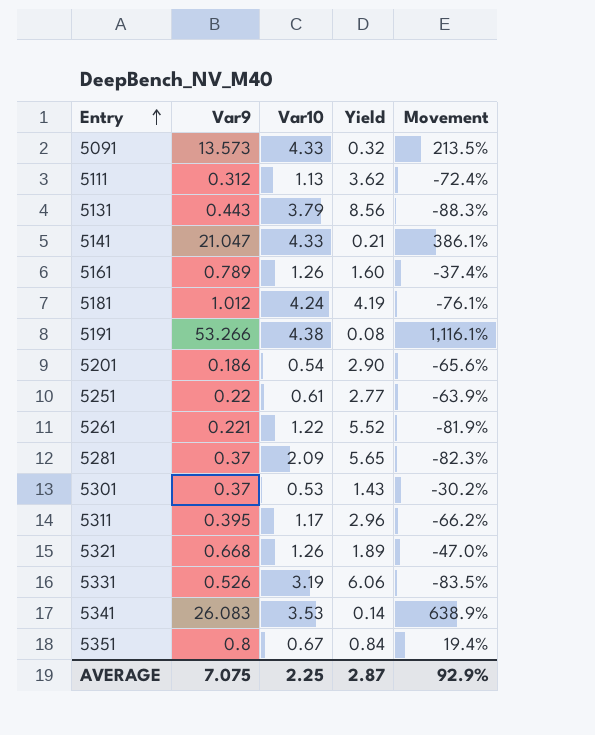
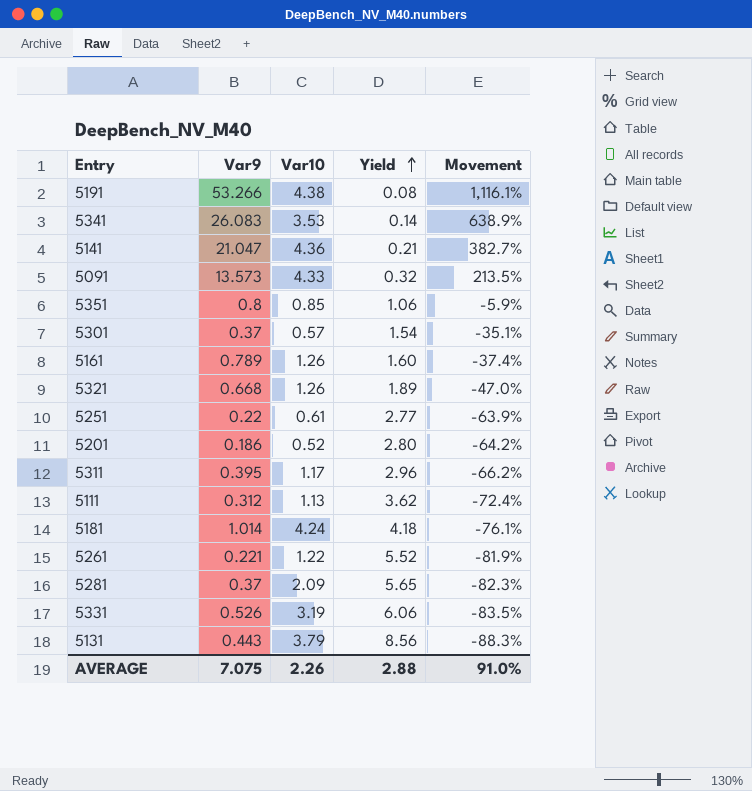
row order: Entry ascending -> Yield ascending
5141 | Var10: 4.33 -> 4.36
5141 | Movement: 386.1% -> 382.7%
5351 | Var10: 0.67 -> 0.85
5351 | Yield: 0.84 -> 1.06
5351 | Movement: 19.4% -> -5.9%
5301 | Var10: 0.53 -> 0.57
5301 | Yield: 1.43 -> 1.54
5301 | Movement: -30.2% -> -35.1%
5201 | Var10: 0.54 -> 0.52
5201 | Yield: 2.90 -> 2.80
5201 | Movement: -65.6% -> -64.2%
5181 | Var9: 1.012 -> 1.014
5181 | Yield: 4.19 -> 4.18
AVERAGE | Var10: 2.25 -> 2.26
AVERAGE | Yield: 2.87 -> 2.88
AVERAGE | Movement: 92.9% -> 91.0%

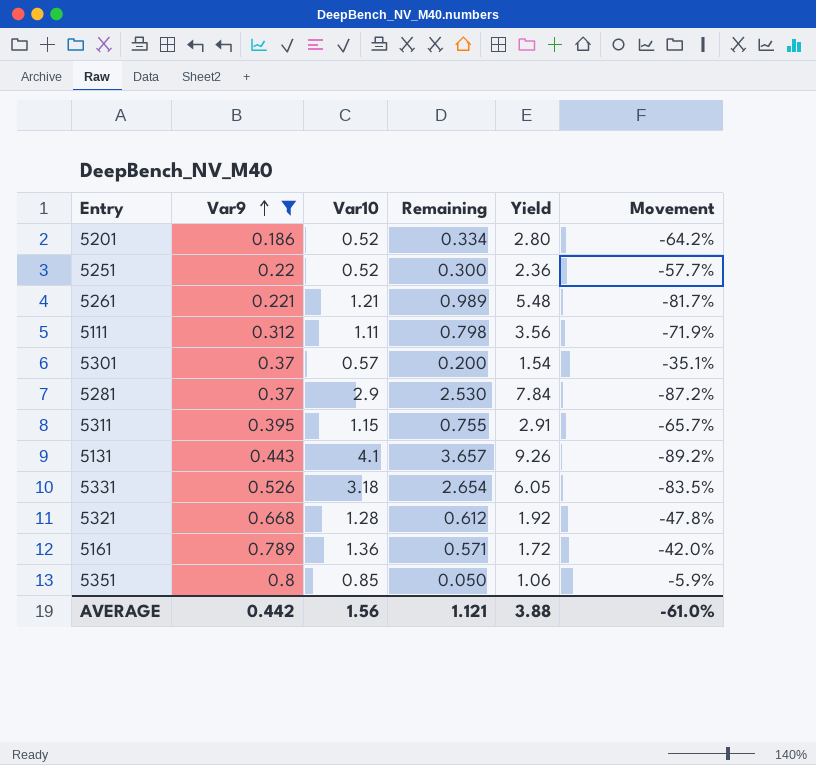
filter: none -> Var9 <= 0.8
row order: Yield ascending -> Var9 ascending
column Remaining | formula: none -> [Var10] - [Var9]
5251 | Var10: 0.61 -> 0.52
5251 | Yield: 2.77 -> 2.36
5251 | Movement: -63.9% -> -57.7%
5261 | Var10: 1.22 -> 1.21
5261 | Yield: 5.52 -> 5.48
5261 | Movement: -81.9% -> -81.7%
5111 | Var10: 1.13 -> 1.11
5111 | Yield: 3.62 -> 3.56
5111 | Movement: -72.4% -> -71.9%
5281 | Var10: 2.09 -> 2.9
5281 | Yield: 5.65 -> 7.84
5281 | Movement: -82.3% -> -87.2%
5311 | Var10: 1.17 -> 1.15
5311 | Yield: 2.96 -> 2.91
5311 | Movement: -66.2% -> -65.7%
5131 | Var10: 3.79 -> 4.1
5131 | Yield: 8.56 -> 9.26
5131 | Movement: -88.3% -> -89.2%
5331 | Var10: 3.19 -> 3.18
5331 | Yield: 6.06 -> 6.05
5321 | Var10: 1.26 -> 1.28
5321 | Yield: 1.89 -> 1.92
5321 | Movement: -47.0% -> -47.8%
5161 | Var10: 1.26 -> 1.36
5161 | Yield: 1.60 -> 1.72
5161 | Movement: -37.4% -> -42.0%
AVERAGE | Var9: 7.075 -> 0.442
AVERAGE | Var10: 2.26 -> 1.56
AVERAGE | Yield: 2.88 -> 3.88
AVERAGE | Movement: 91.0% -> -61.0%

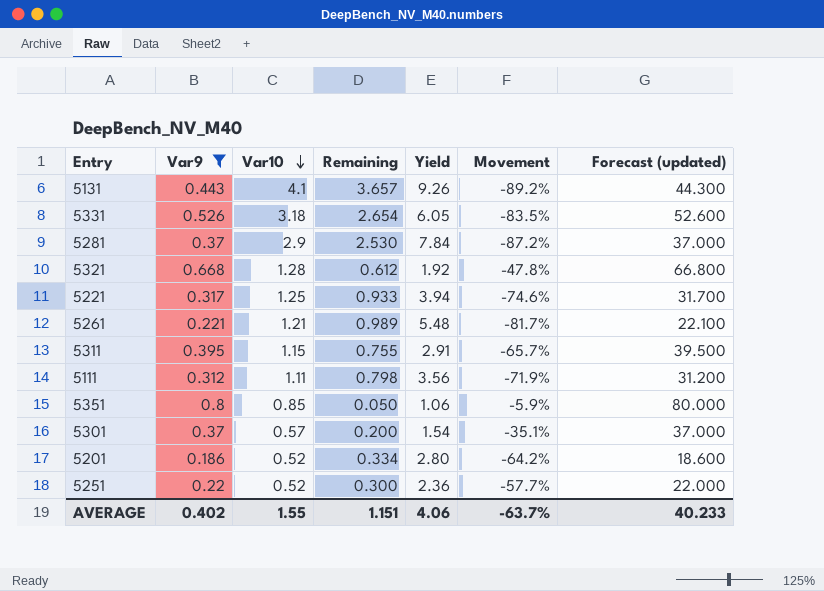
row order: Var9 ascending -> Var10 descending
column Forecast (updated) | formula: none -> [Var9] * 100
row 5161: 0.789 | 1.36 | 0.571 | 1.72 | -42.0% -> none
row 5221: none -> 0.317 | 1.25 | 0.933 | 3.94 | -74.6% | 31.700
AVERAGE | Var9: 0.442 -> 0.402
AVERAGE | Var10: 1.56 -> 1.55
AVERAGE | Remaining: 1.121 -> 1.151
AVERAGE | Yield: 3.88 -> 4.06
AVERAGE | Movement: -61.0% -> -63.7%

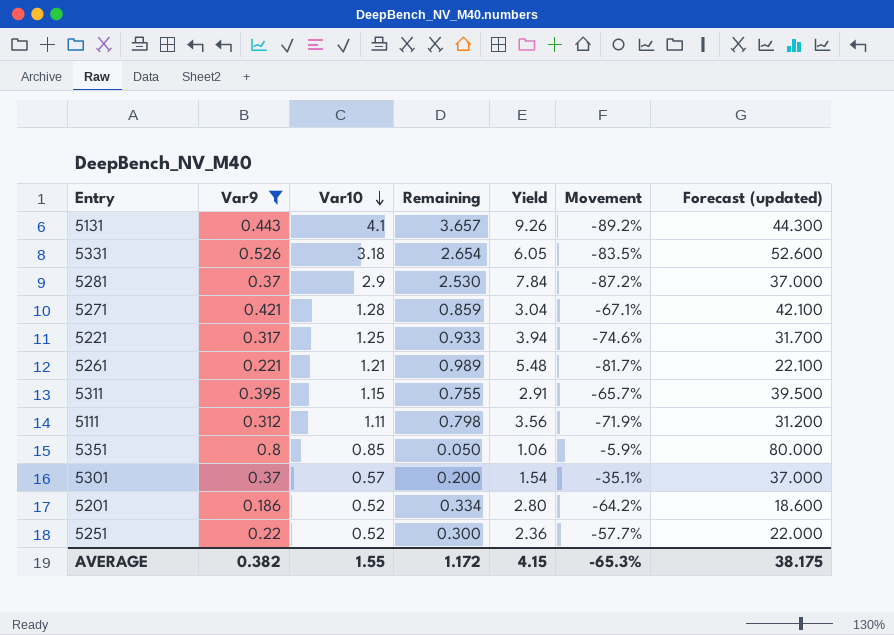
row 5321: 0.668 | 1.28 | 0.612 | 1.92 | -47.8% | 66.800 -> none
row 5271: none -> 0.421 | 1.28 | 0.859 | 3.04 | -67.1% | 42.100
AVERAGE | Var9: 0.402 -> 0.382
AVERAGE | Remaining: 1.151 -> 1.172
AVERAGE | Yield: 4.06 -> 4.15
AVERAGE | Movement: -63.7% -> -65.3%
AVERAGE | Forecast (updated): 40.233 -> 38.175

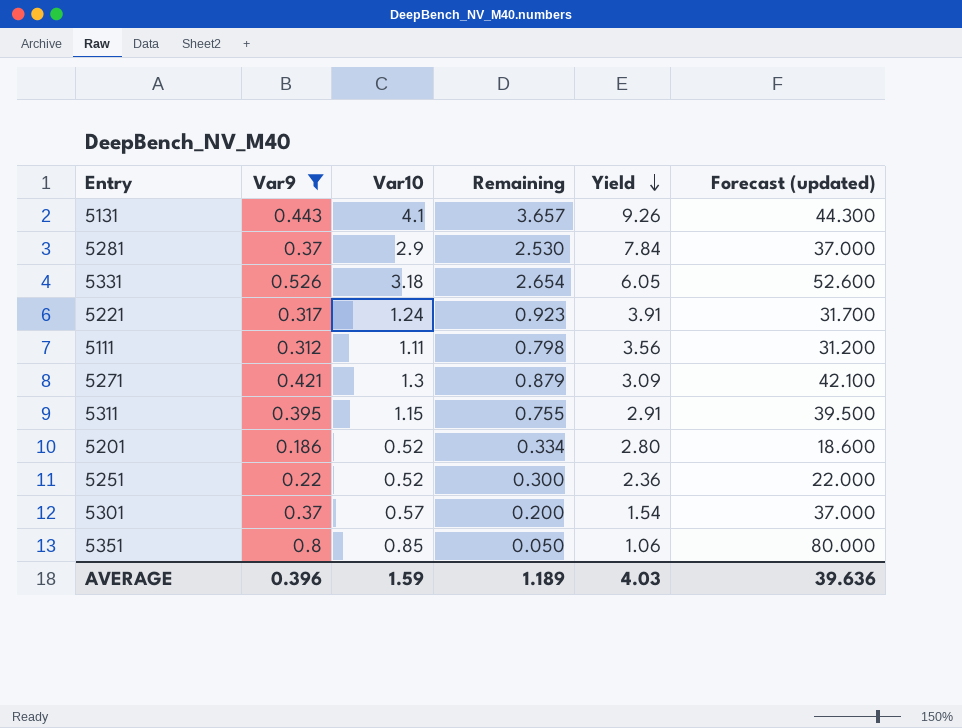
row order: Var10 descending -> Yield descending
column Movement | formula: ([Var9] - [Var10]) / [Var10] -> none
row 5261: 0.221 | 1.21 | 0.989 | 5.48 | -81.7% | 22.100 -> none
5221 | Var10: 1.25 -> 1.24
5221 | Remaining: 0.933 -> 0.923
5221 | Yield: 3.94 -> 3.91
5271 | Var10: 1.28 -> 1.3
5271 | Remaining: 0.859 -> 0.879
5271 | Yield: 3.04 -> 3.09
AVERAGE | Var9: 0.382 -> 0.396
AVERAGE | Var10: 1.55 -> 1.59
AVERAGE | Remaining: 1.172 -> 1.189
AVERAGE | Yield: 4.15 -> 4.03
AVERAGE | Forecast (updated): 38.175 -> 39.636

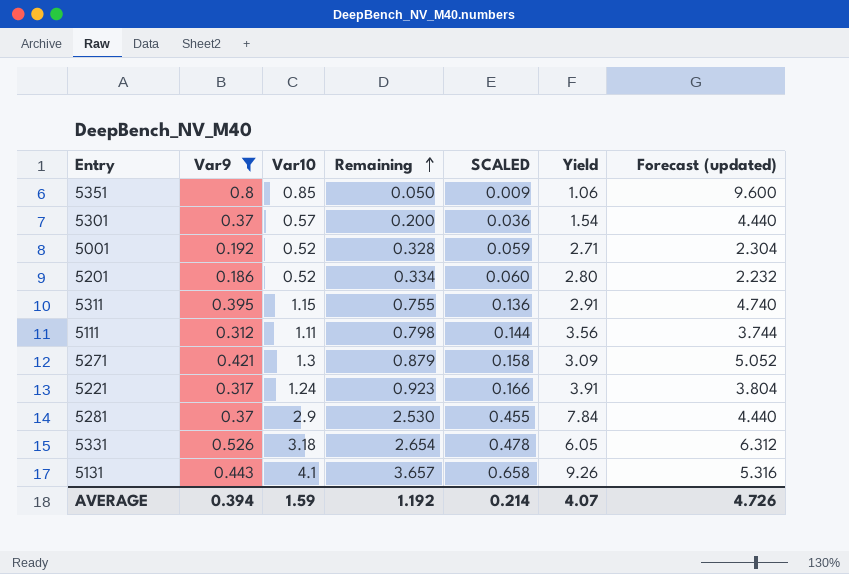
row order: Yield descending -> Remaining ascending
column SCALED | formula: none -> [Remaining] * 0.18
column Forecast (updated) | formula: [Var9] * 100 -> [Var9] * 12
row 5251: 0.22 | 0.52 | 0.300 | 2.36 | 22.000 -> none
row 5001: none -> 0.192 | 0.52 | 0.328 | 0.059 | 2.71 | 2.304
AVERAGE | Var9: 0.396 -> 0.394
AVERAGE | Remaining: 1.189 -> 1.192
AVERAGE | Yield: 4.03 -> 4.07
AVERAGE | Forecast (updated): 39.636 -> 4.726

